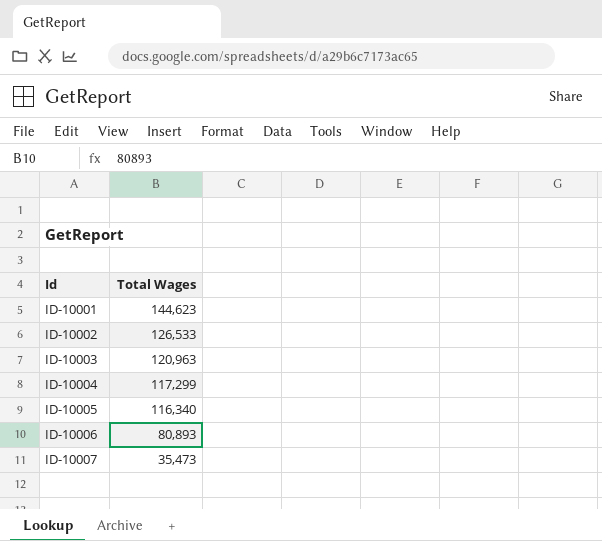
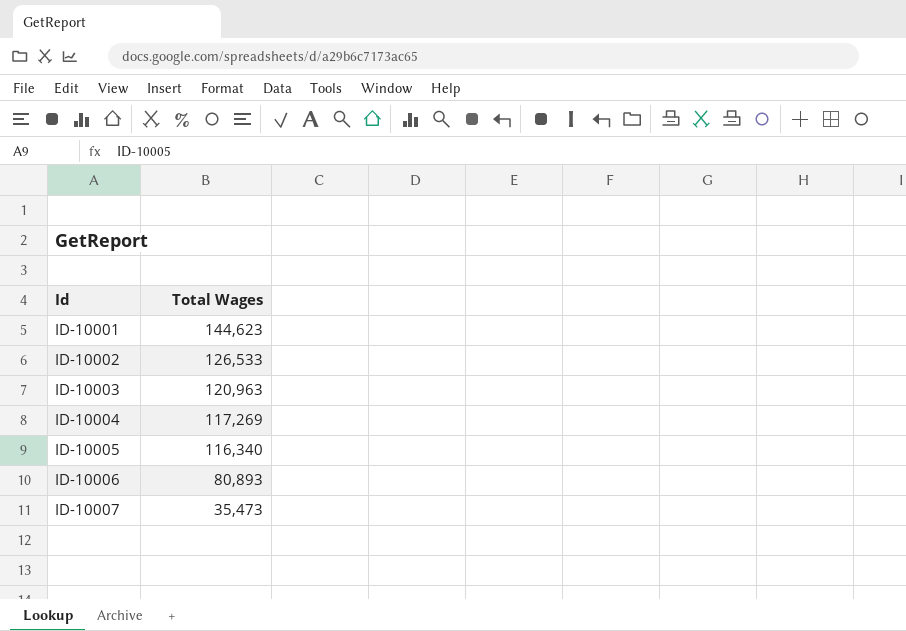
ID-10004 | Total Wages: 117,299 -> 117,269

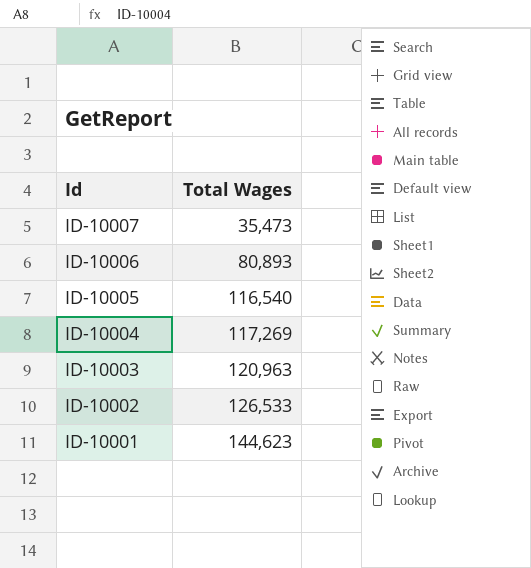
row order: Id ascending -> Id descending
ID-10005 | Total Wages: 116,340 -> 116,540

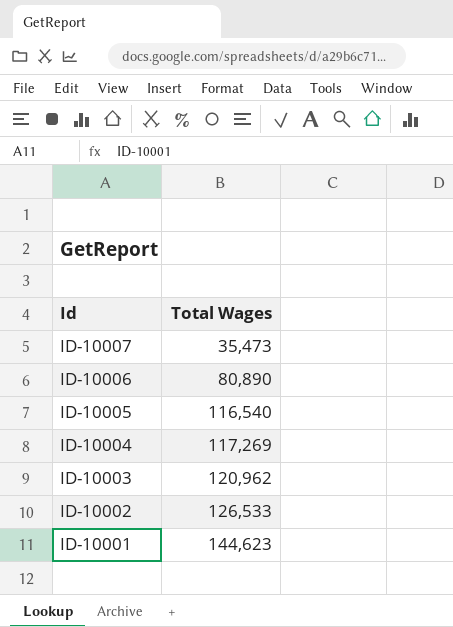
ID-10006 | Total Wages: 80,893 -> 80,890
ID-10003 | Total Wages: 120,963 -> 120,962

